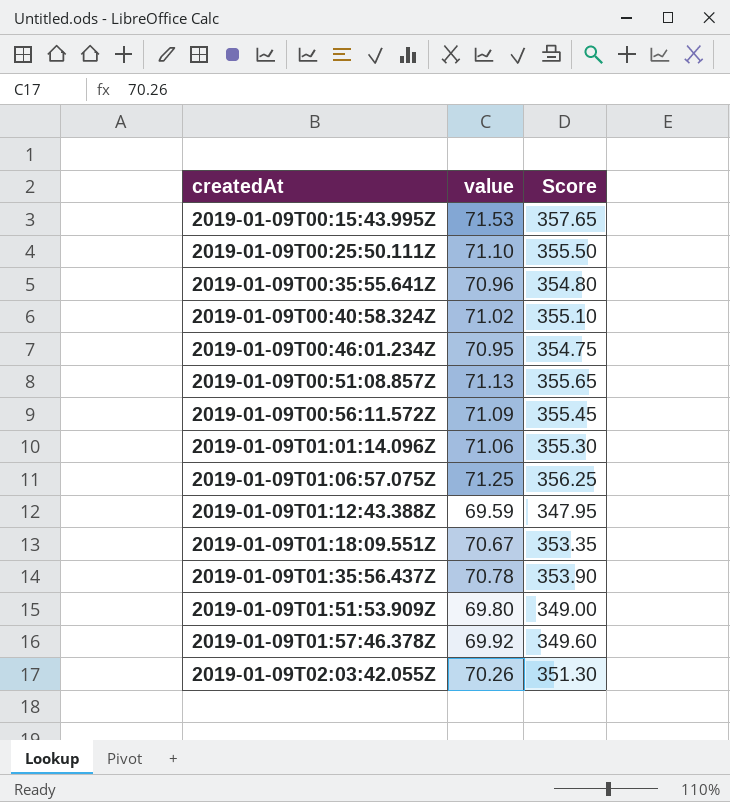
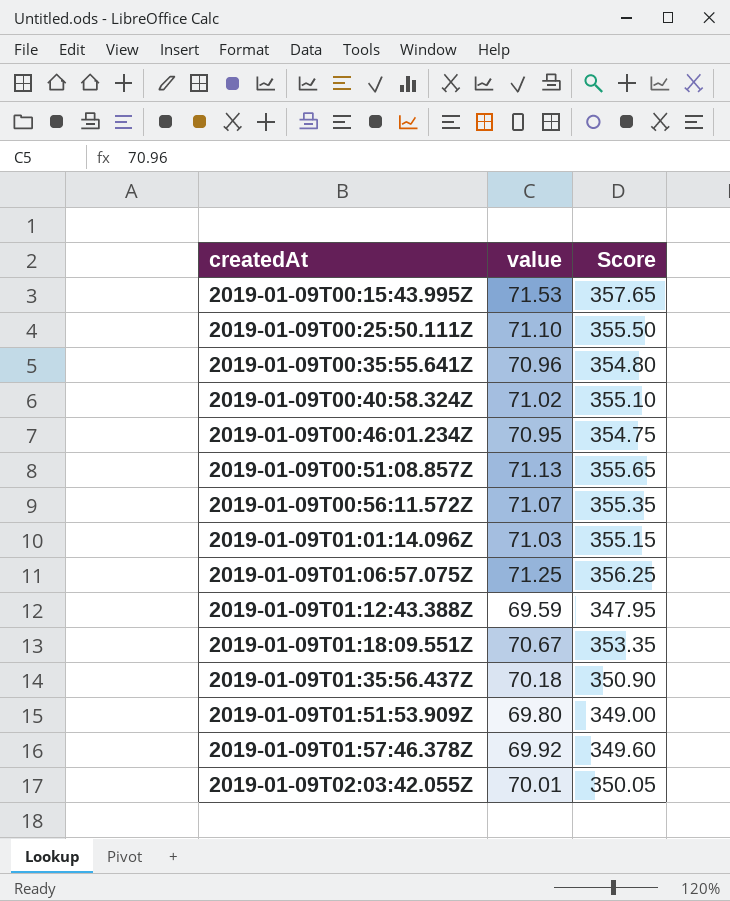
2019-01-09T00:56:11.572Z | value: 71.09 -> 71.07
2019-01-09T00:56:11.572Z | Score: 355.45 -> 355.35
2019-01-09T01:01:14.096Z | value: 71.06 -> 71.03
2019-01-09T01:01:14.096Z | Score: 355.30 -> 355.15
2019-01-09T01:35:56.437Z | value: 70.78 -> 70.18
2019-01-09T01:35:56.437Z | Score: 353.90 -> 350.90
2019-01-09T02:03:42.055Z | value: 70.26 -> 70.01
2019-01-09T02:03:42.055Z | Score: 351.30 -> 350.05

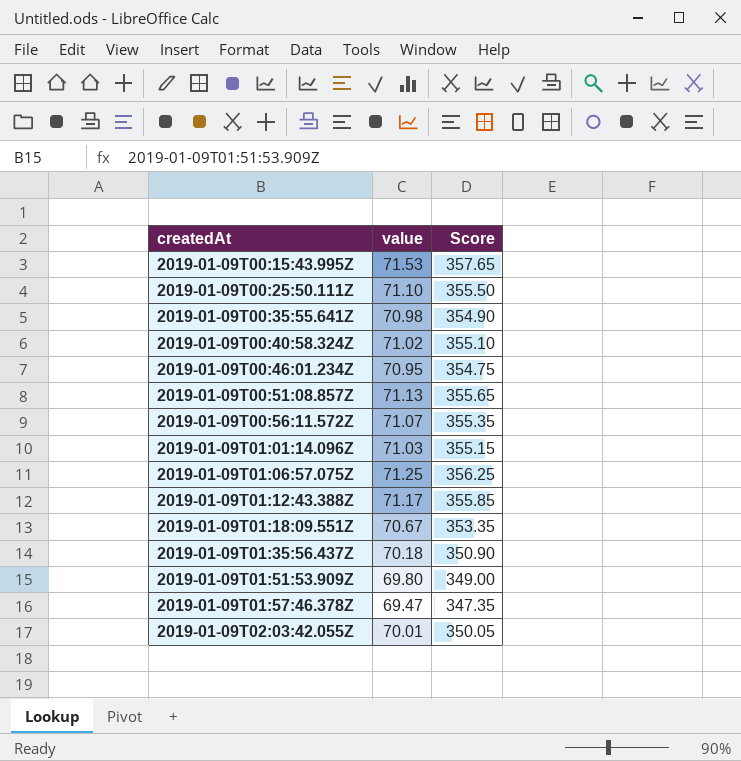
2019-01-09T00:35:55.641Z | value: 70.96 -> 70.98
2019-01-09T00:35:55.641Z | Score: 354.80 -> 354.90
2019-01-09T01:12:43.388Z | value: 69.59 -> 71.17
2019-01-09T01:12:43.388Z | Score: 347.95 -> 355.85
2019-01-09T01:57:46.378Z | value: 69.92 -> 69.47
2019-01-09T01:57:46.378Z | Score: 349.60 -> 347.35

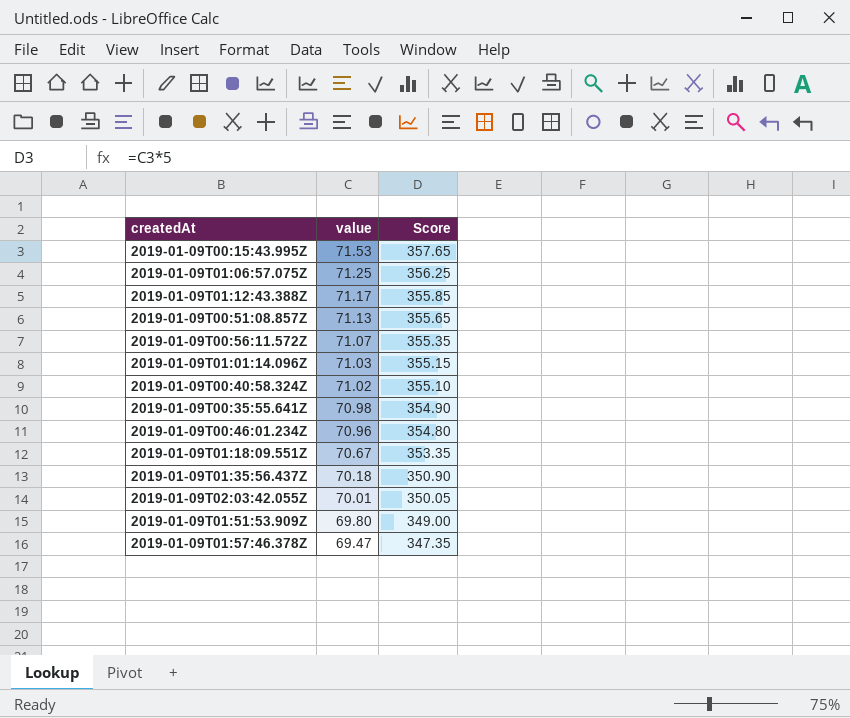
row order: createdAt ascending -> value descending
row 2019-01-09T00:25:50.111Z: 71.10 | 355.50 -> none
2019-01-09T00:46:01.234Z | value: 70.95 -> 70.96
2019-01-09T00:46:01.234Z | Score: 354.75 -> 354.80

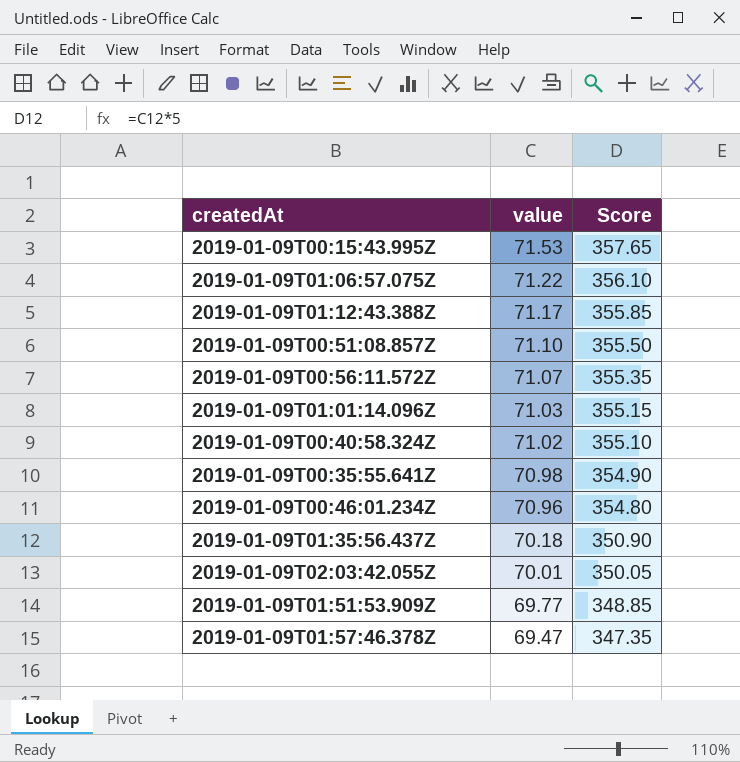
row 2019-01-09T01:18:09.551Z: 70.67 | 353.35 -> none
2019-01-09T01:06:57.075Z | value: 71.25 -> 71.22
2019-01-09T01:06:57.075Z | Score: 356.25 -> 356.10
2019-01-09T00:51:08.857Z | value: 71.13 -> 71.10
2019-01-09T00:51:08.857Z | Score: 355.65 -> 355.50
2019-01-09T01:51:53.909Z | value: 69.80 -> 69.77
2019-01-09T01:51:53.909Z | Score: 349.00 -> 348.85

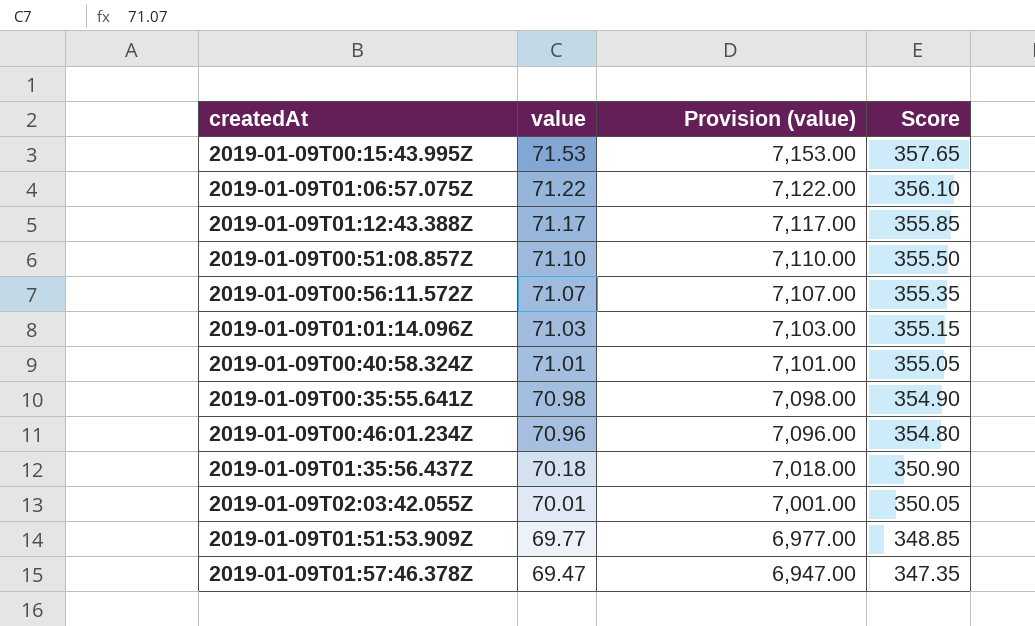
column Provision (value) | formula: none -> [value] * 100
2019-01-09T00:40:58.324Z | value: 71.02 -> 71.01
2019-01-09T00:40:58.324Z | Score: 355.10 -> 355.05

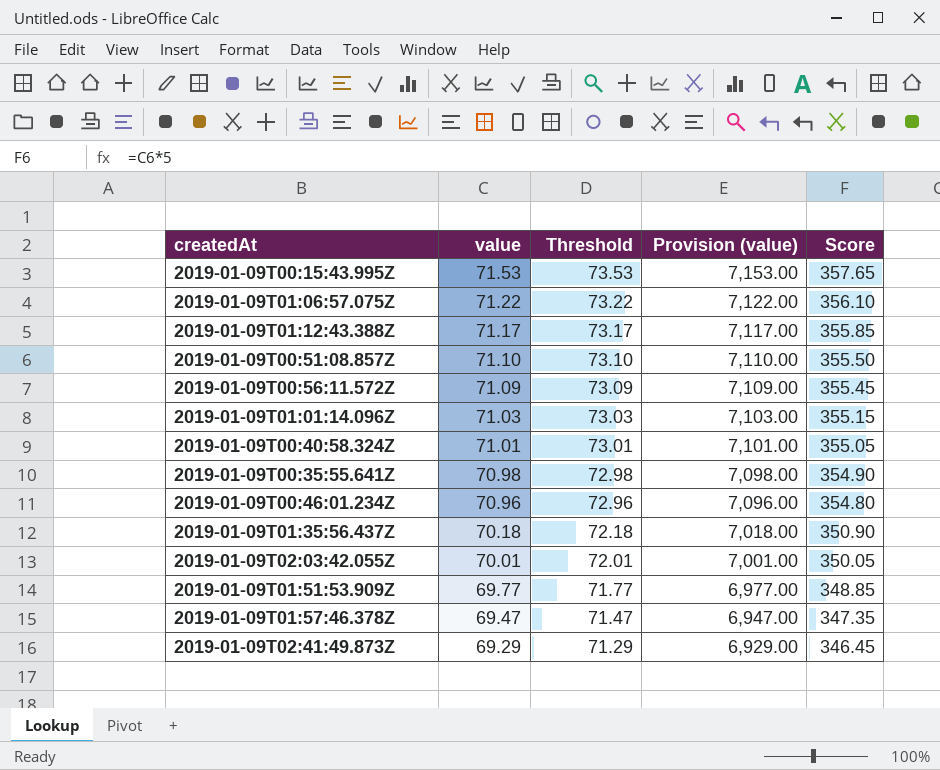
column Threshold | formula: none -> [value] + 2
2019-01-09T00:56:11.572Z | value: 71.07 -> 71.09
2019-01-09T00:56:11.572Z | Provision (value): 7,107.00 -> 7,109.00
2019-01-09T00:56:11.572Z | Score: 355.35 -> 355.45
row 2019-01-09T02:41:49.873Z: none -> 69.29 | 71.29 | 6,929.00 | 346.45

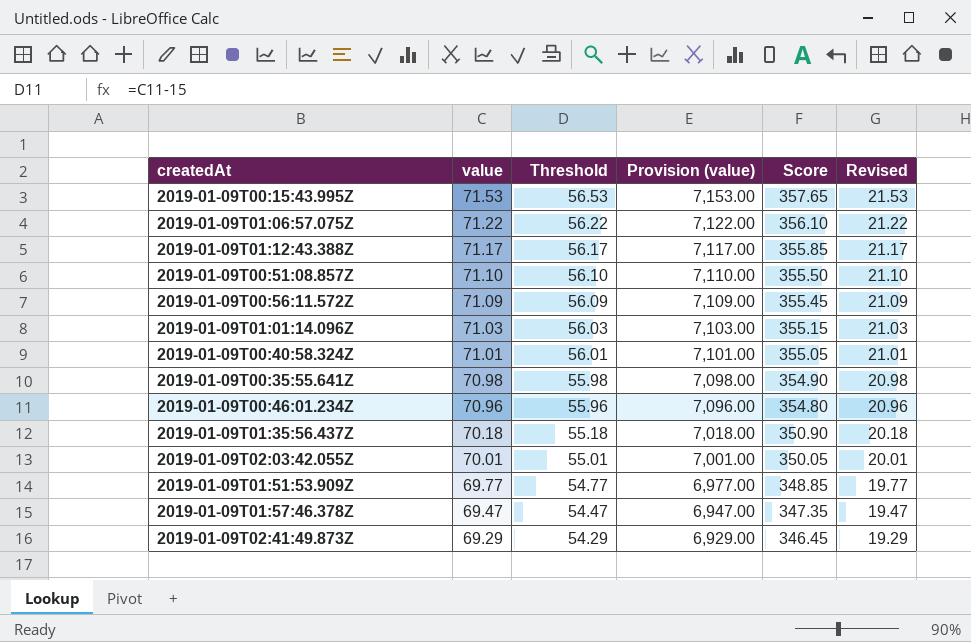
column Threshold | formula: [value] + 2 -> [value] - 15
column Revised | formula: none -> [value] - 50

